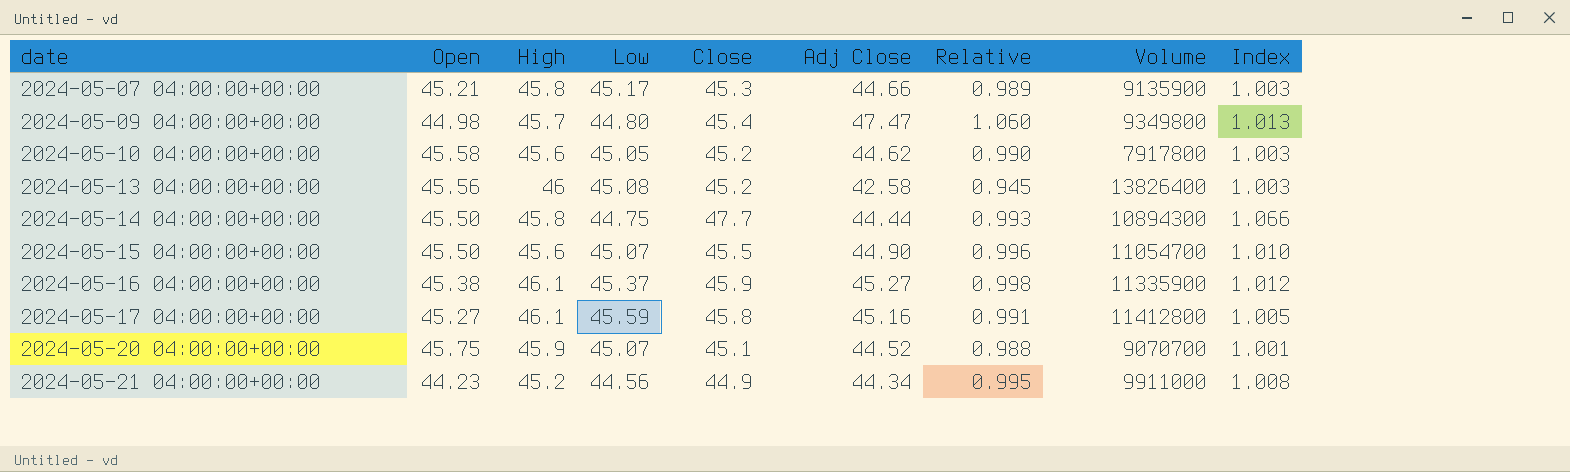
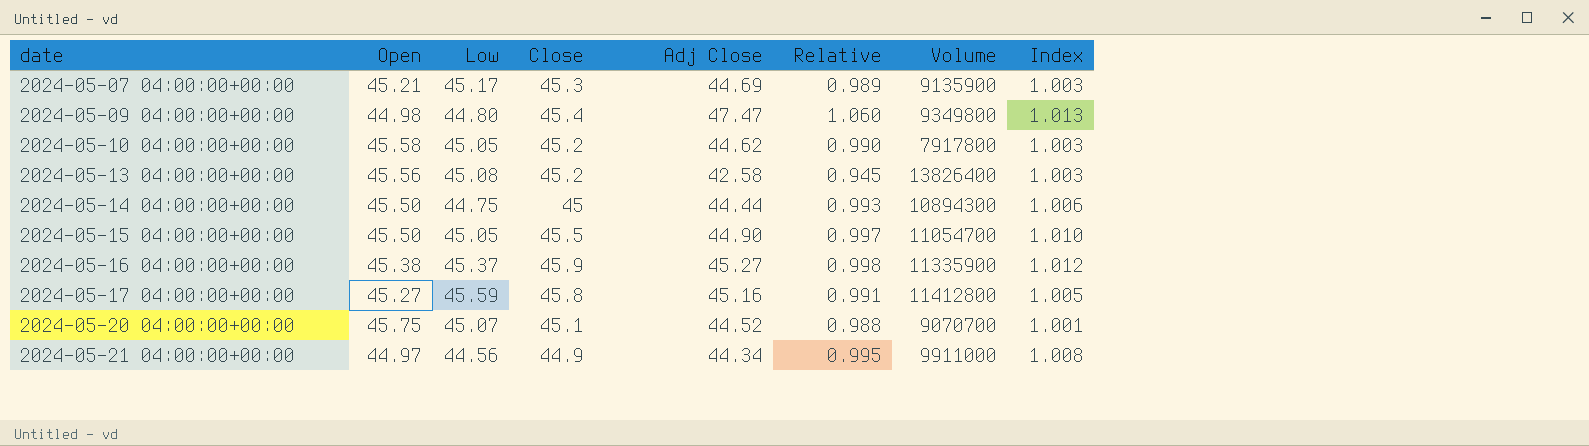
column High | position: 3 -> none
2024-05-07 04:00:00+00:00 | Adj Close: 44.66 -> 44.69
2024-05-14 04:00:00+00:00 | Close: 47.7 -> 45
2024-05-14 04:00:00+00:00 | Index: 1.066 -> 1.006
2024-05-15 04:00:00+00:00 | Low: 45.07 -> 45.05
2024-05-15 04:00:00+00:00 | Relative: 0.996 -> 0.997
2024-05-21 04:00:00+00:00 | Open: 44.23 -> 44.97

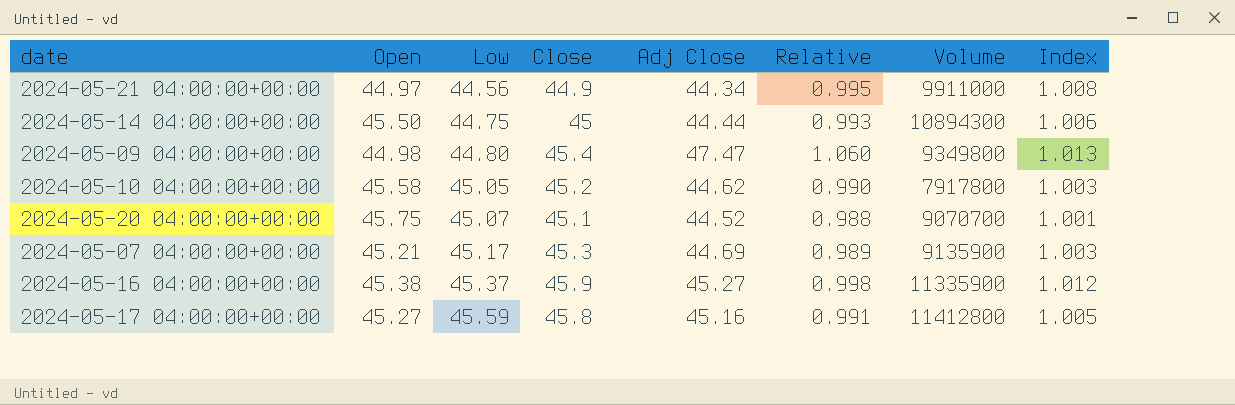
row order: date ascending -> Low ascending
row 2024-05-13 04:00:00+00:00: 45.56 | 45.08 | 45.2 | 42.58 | 0.945 | 13826400 | 1.003 -> none
row 2024-05-15 04:00:00+00:00: 45.50 | 45.05 | 45.5 | 44.90 | 0.997 | 11054700 | 1.010 -> none

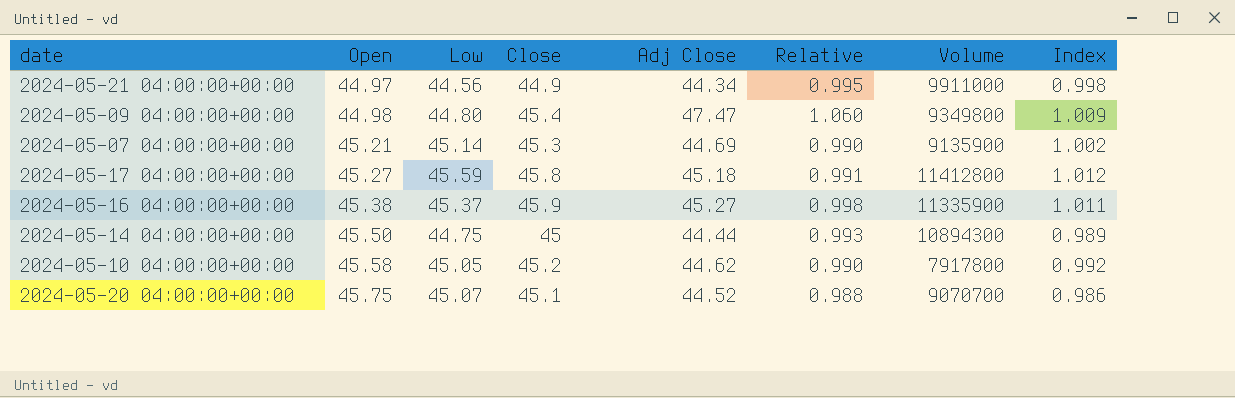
row order: Low ascending -> Open ascending
column Index | formula: [Close] / [Low] -> [Close] / [Open]
2024-05-07 04:00:00+00:00 | Low: 45.17 -> 45.14
2024-05-07 04:00:00+00:00 | Relative: 0.989 -> 0.990
2024-05-17 04:00:00+00:00 | Adj Close: 45.16 -> 45.18

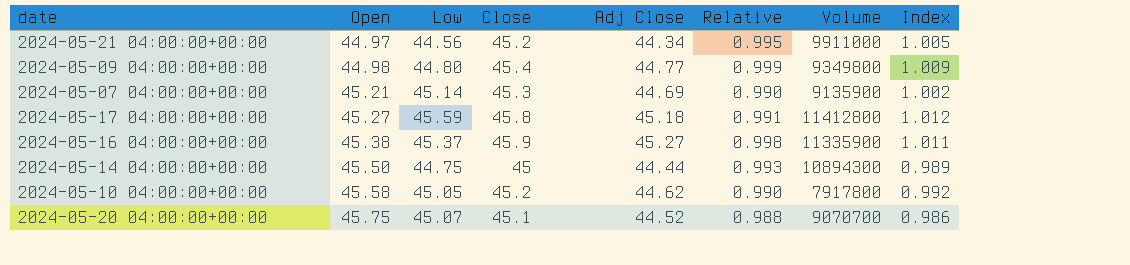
2024-05-21 04:00:00+00:00 | Close: 44.9 -> 45.2
2024-05-21 04:00:00+00:00 | Index: 0.998 -> 1.005
2024-05-09 04:00:00+00:00 | Adj Close: 47.47 -> 44.77
2024-05-09 04:00:00+00:00 | Relative: 1.060 -> 0.999

